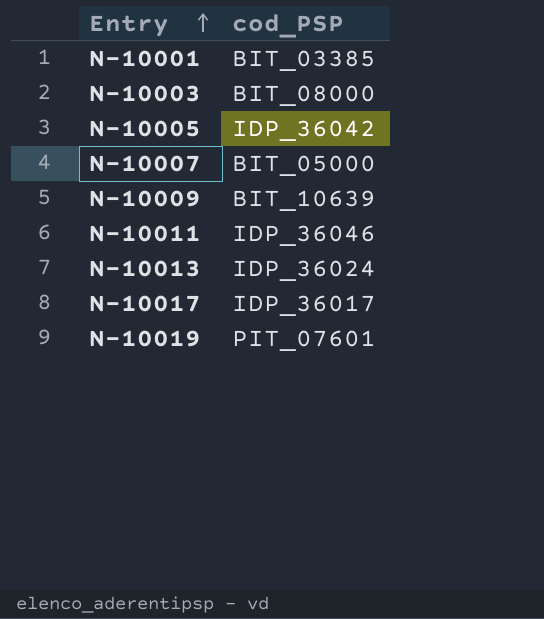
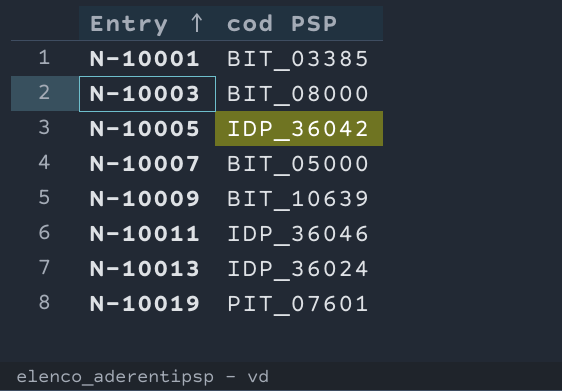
column name: cod_PSP -> cod PSP
row N-10017: IDP_36017 -> none

